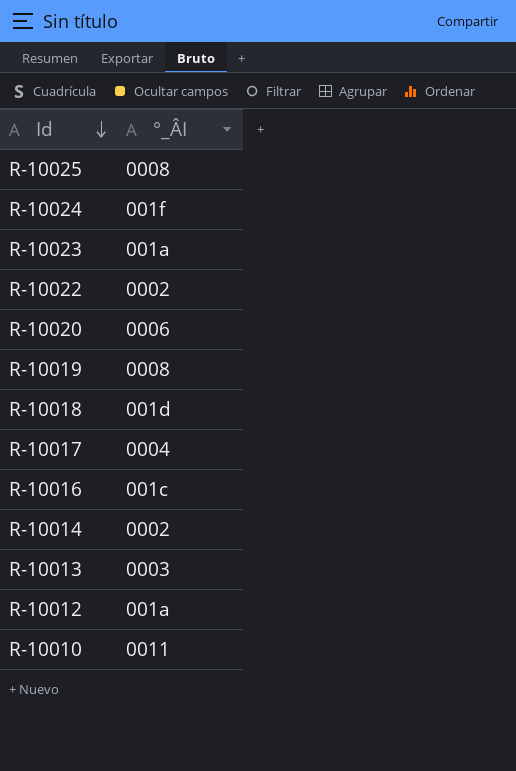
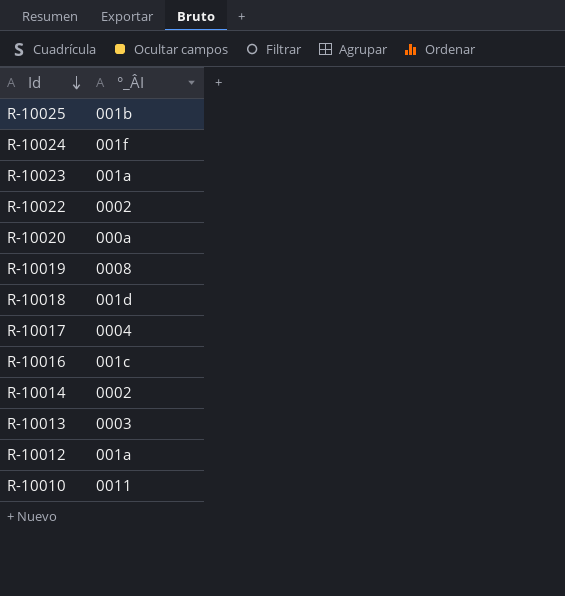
R-10025 | °_ÂI: 0008 -> 001b
R-10020 | °_ÂI: 0006 -> 000a

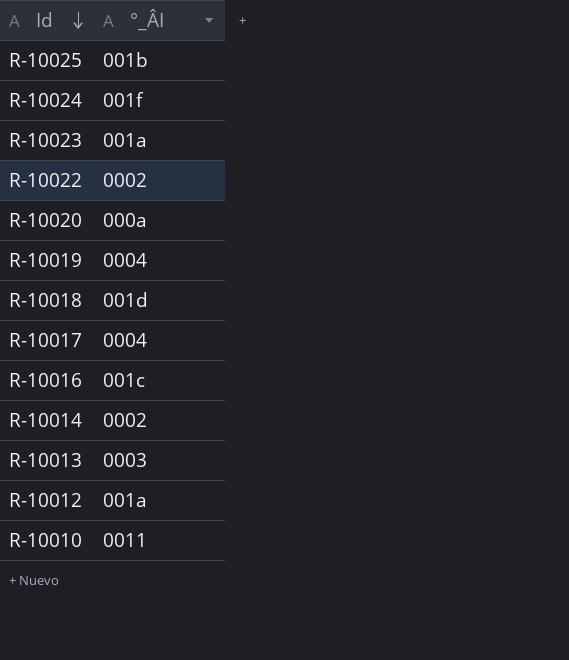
R-10019 | °_ÂI: 0008 -> 0004

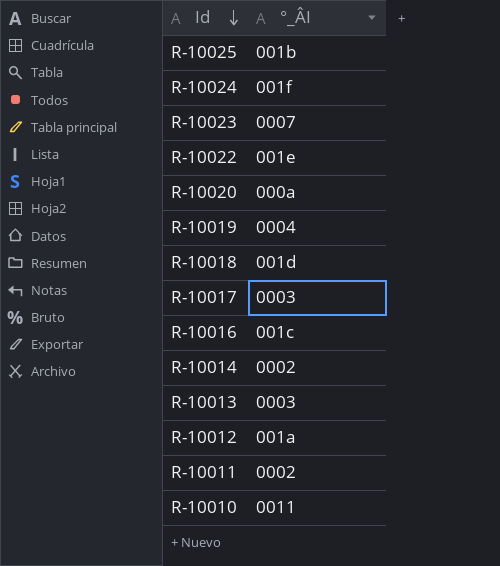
R-10023 | °_ÂI: 001a -> 0007
R-10022 | °_ÂI: 0002 -> 001e
R-10017 | °_ÂI: 0004 -> 0003
row R-10011: none -> 0002

